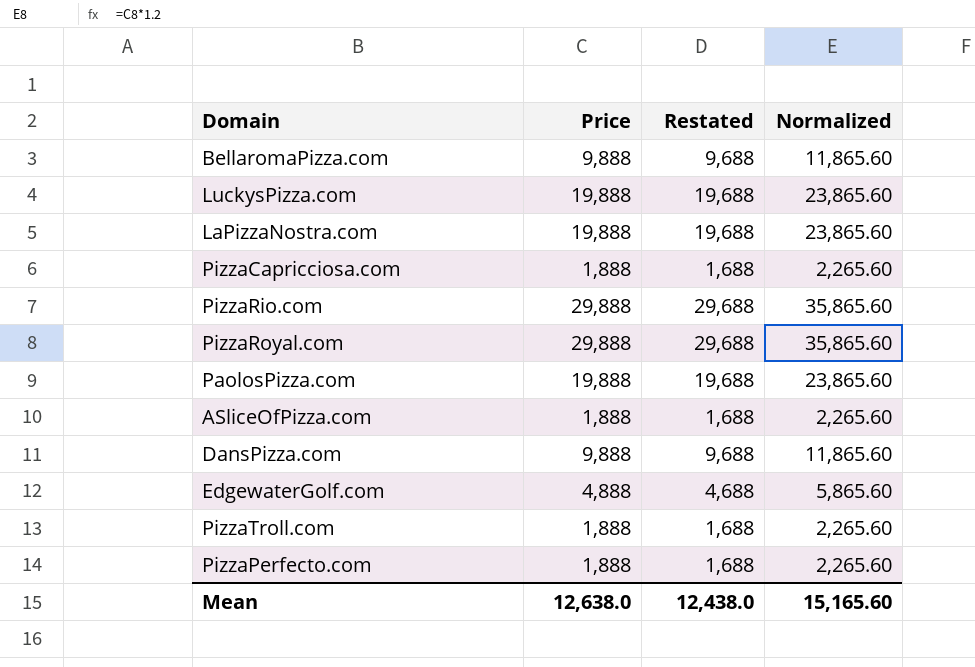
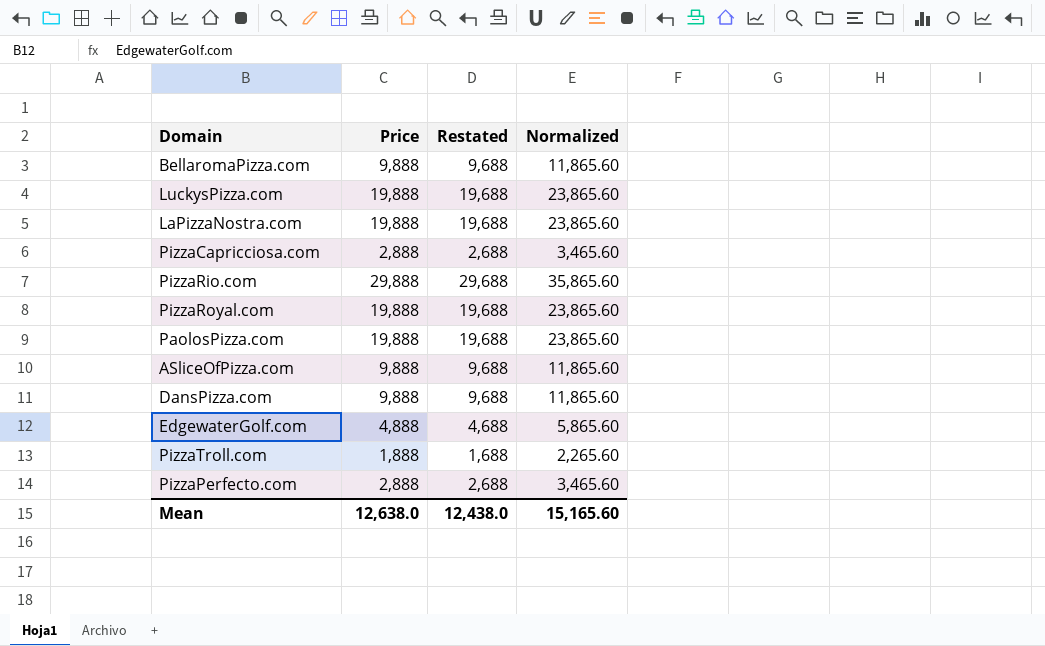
PizzaCapricciosa.com | Price: 1,888 -> 2,888
PizzaCapricciosa.com | Restated: 1,688 -> 2,688
PizzaCapricciosa.com | Normalized: 2,265.60 -> 3,465.60
PizzaRoyal.com | Price: 29,888 -> 19,888
PizzaRoyal.com | Restated: 29,688 -> 19,688
PizzaRoyal.com | Normalized: 35,865.60 -> 23,865.60
ASliceOfPizza.com | Price: 1,888 -> 9,888
ASliceOfPizza.com | Restated: 1,688 -> 9,688
ASliceOfPizza.com | Normalized: 2,265.60 -> 11,865.60
PizzaPerfecto.com | Price: 1,888 -> 2,888
PizzaPerfecto.com | Restated: 1,688 -> 2,688
PizzaPerfecto.com | Normalized: 2,265.60 -> 3,465.60

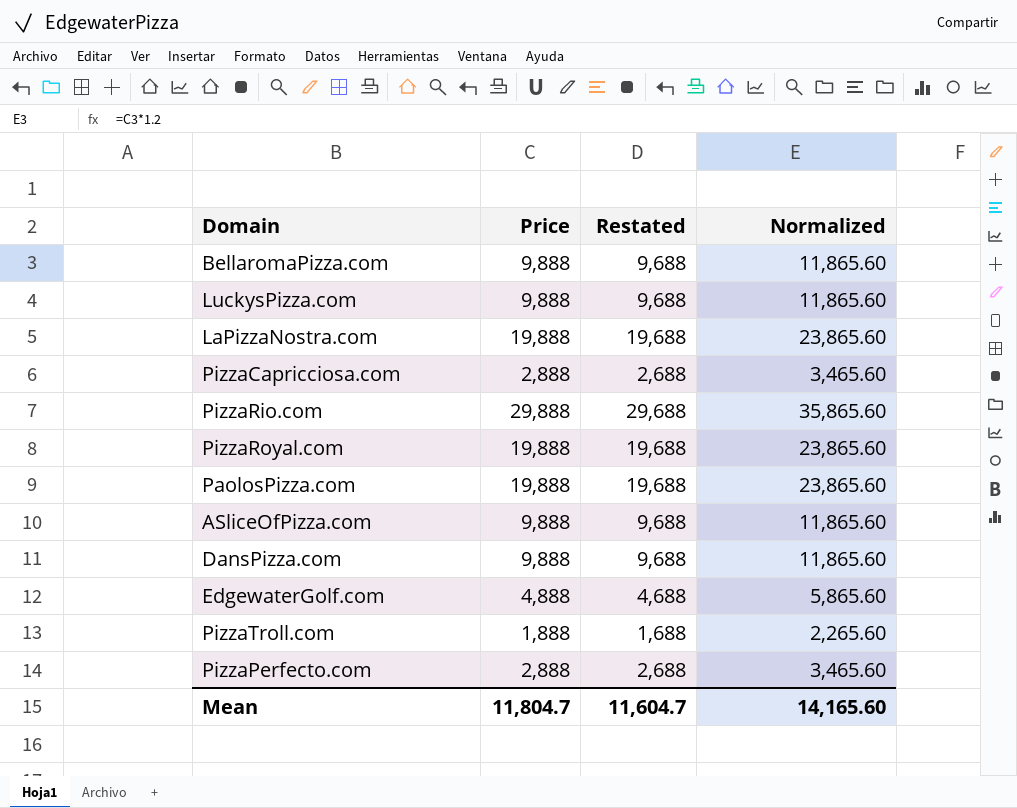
LuckysPizza.com | Price: 19,888 -> 9,888
LuckysPizza.com | Restated: 19,688 -> 9,688
LuckysPizza.com | Normalized: 23,865.60 -> 11,865.60
Mean | Price: 12,638.0 -> 11,804.7
Mean | Restated: 12,438.0 -> 11,604.7
Mean | Normalized: 15,165.60 -> 14,165.60

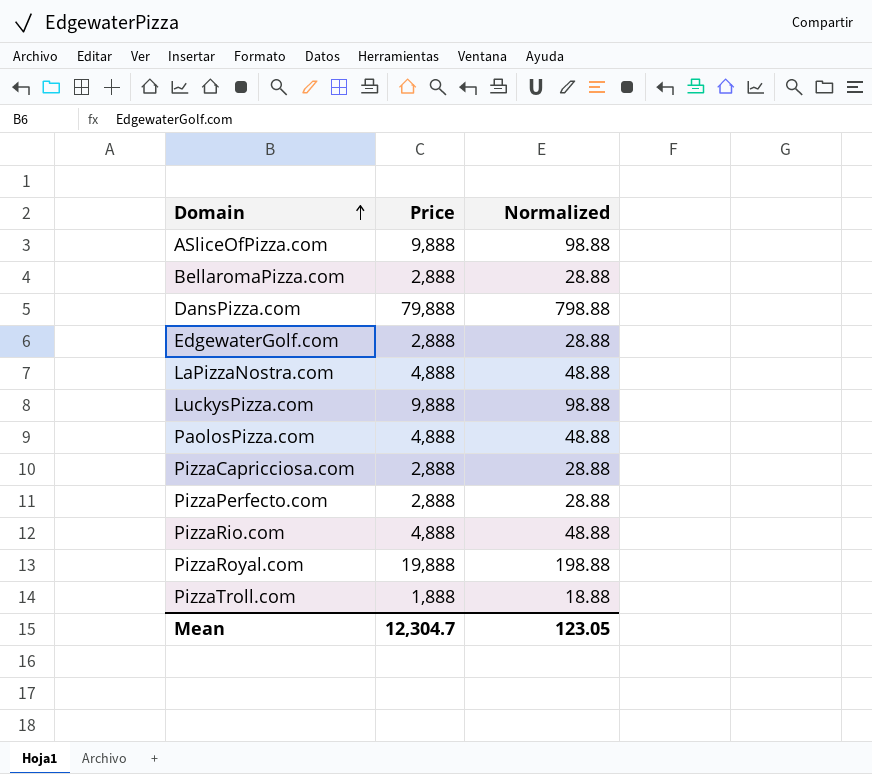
row order: none -> Domain ascending
column Restated | formula: [Price] - 200 -> none
column Normalized | formula: [Price] * 1.2 -> [Price] * 0.01
BellaromaPizza.com | Price: 9,888 -> 2,888
DansPizza.com | Price: 9,888 -> 79,888
EdgewaterGolf.com | Price: 4,888 -> 2,888
LaPizzaNostra.com | Price: 19,888 -> 4,888
PaolosPizza.com | Price: 19,888 -> 4,888
PizzaRio.com | Price: 29,888 -> 4,888
Mean | Price: 11,804.7 -> 12,304.7
Mean | Normalized: 14,165.60 -> 123.05

